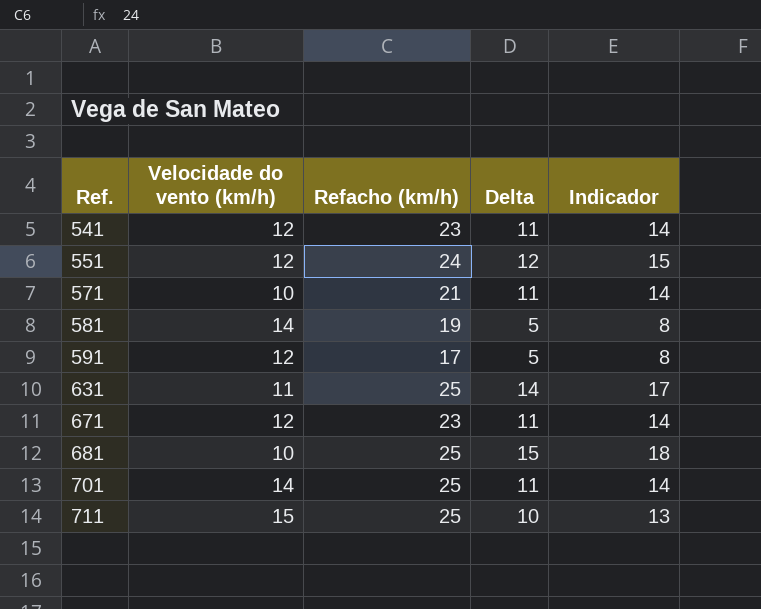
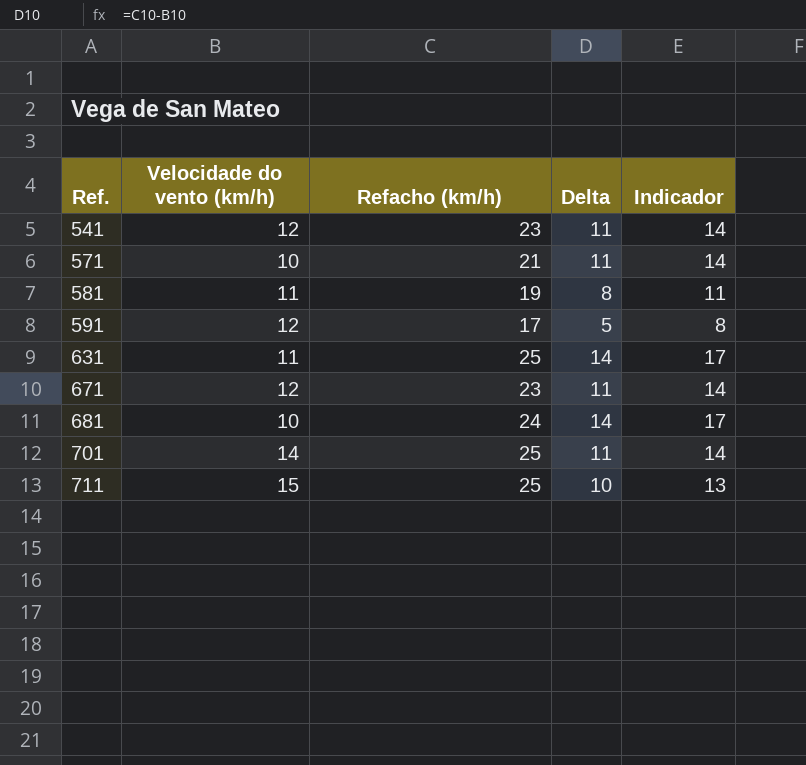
row 551: 12 | 24 | 12 | 15 -> none
581 | Velocidade do vento (km/h): 14 -> 11
581 | Delta: 5 -> 8
581 | Indicador: 8 -> 11
681 | Refacho (km/h): 25 -> 24
681 | Delta: 15 -> 14
681 | Indicador: 18 -> 17

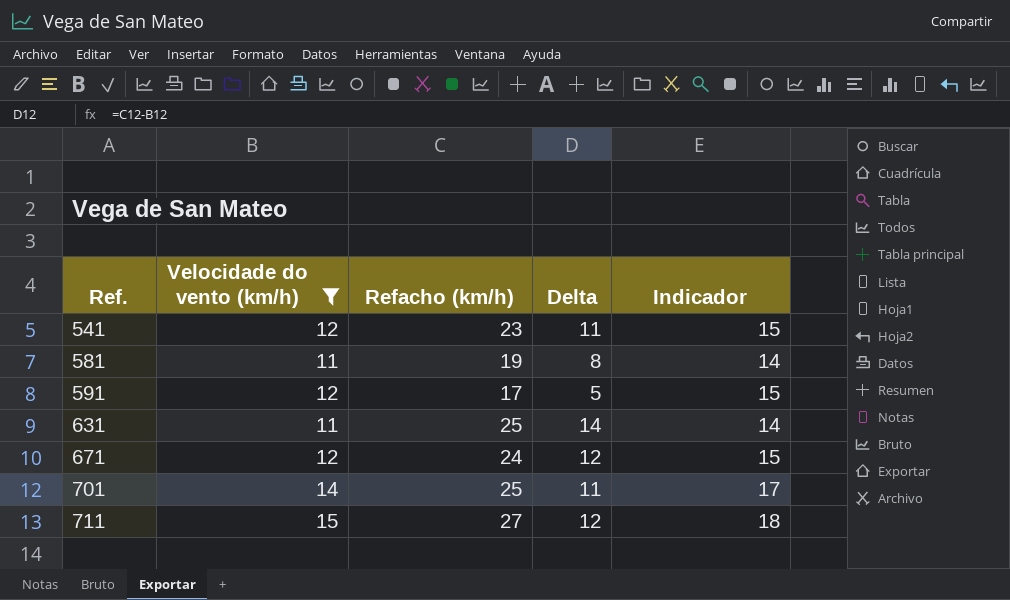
filter: none -> Velocidade do vento (km/h) != 10
column Indicador | formula: [Delta] + 3 -> [Velocidade do vento (km/h)] + 3
671 | Refacho (km/h): 23 -> 24
671 | Delta: 11 -> 12
711 | Refacho (km/h): 25 -> 27
711 | Delta: 10 -> 12

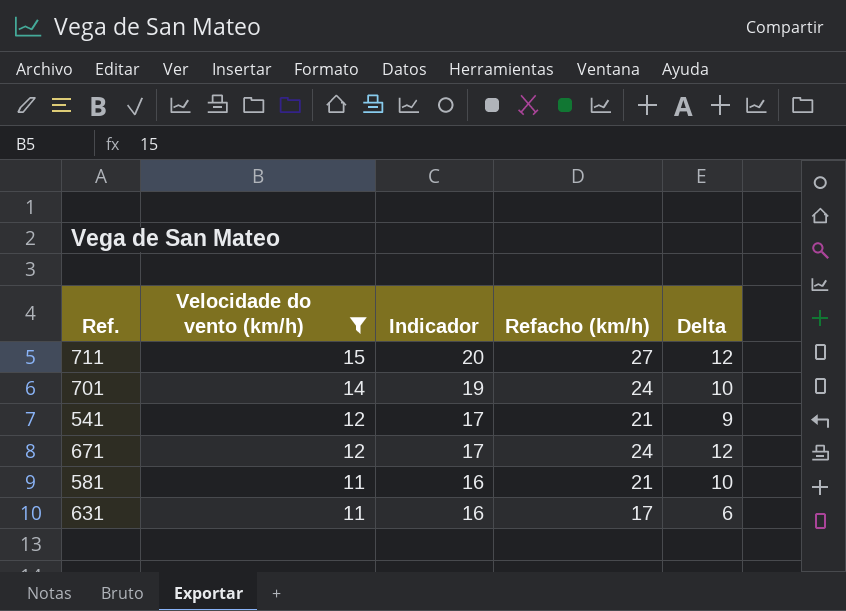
row order: Ref. ascending -> Velocidade do vento (km/h) descending
column Indicador | formula: [Velocidade do vento (km/h)] + 3 -> [Velocidade do vento (km/h)] + 5
column Indicador | position: 5 -> 3
row 591: 12 | 17 | 5 | 15 -> none
701 | Refacho (km/h): 25 -> 24
701 | Delta: 11 -> 10
541 | Refacho (km/h): 23 -> 21
541 | Delta: 11 -> 9
581 | Refacho (km/h): 19 -> 21
581 | Delta: 8 -> 10
631 | Refacho (km/h): 25 -> 17
631 | Delta: 14 -> 6

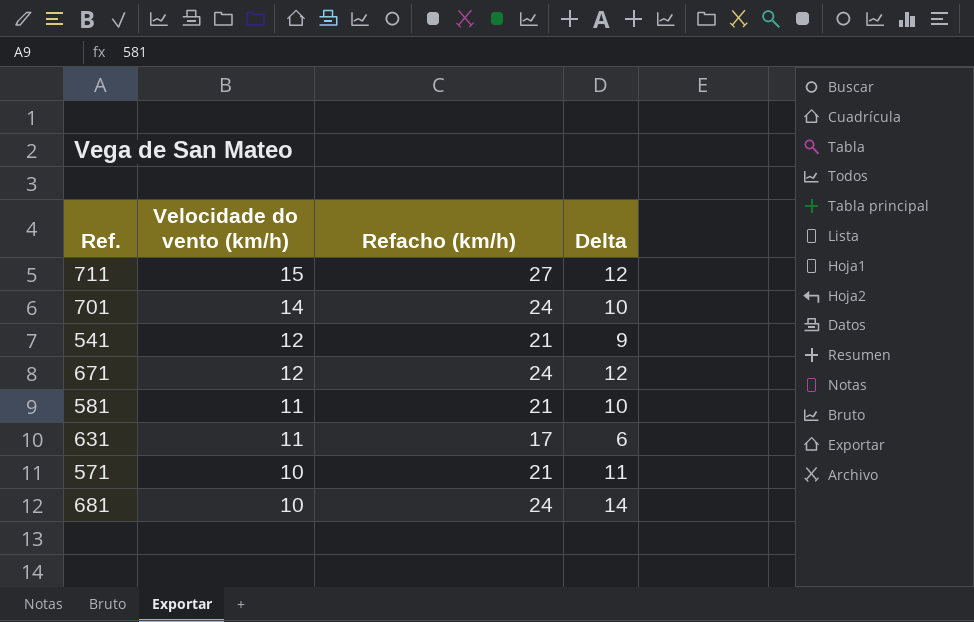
filter: Velocidade do vento (km/h) != 10 -> none
column Indicador | formula: [Velocidade do vento (km/h)] + 5 -> none

